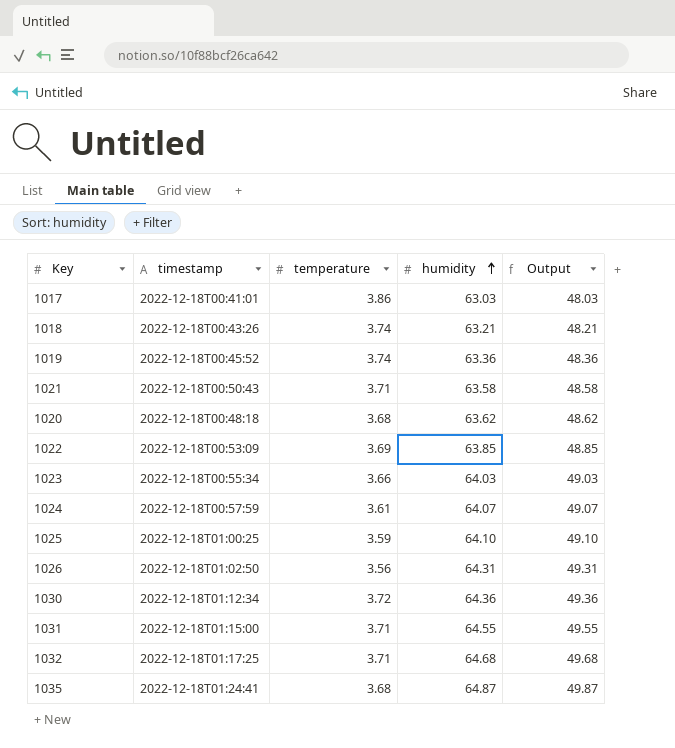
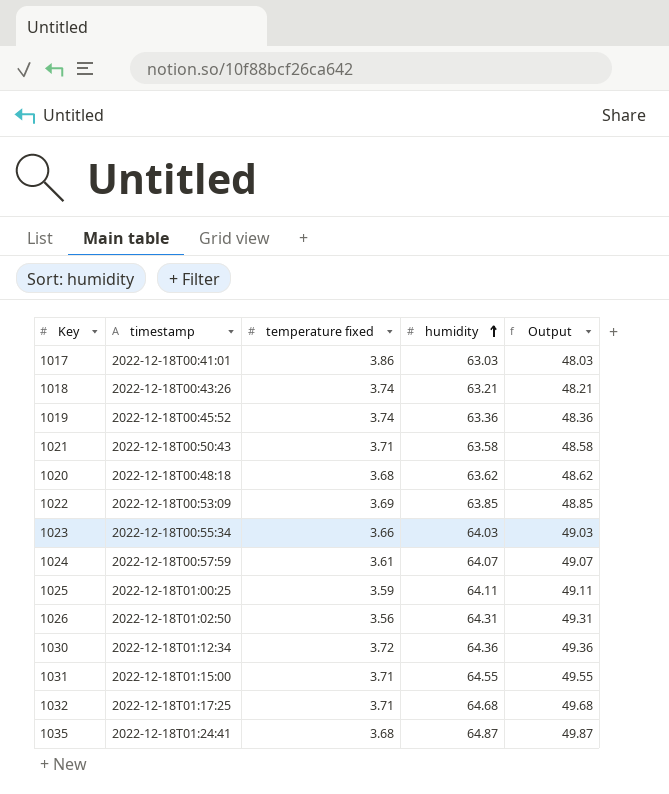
column name: temperature -> temperature fixed
1025 | humidity: 64.10 -> 64.11
1025 | Output: 49.10 -> 49.11

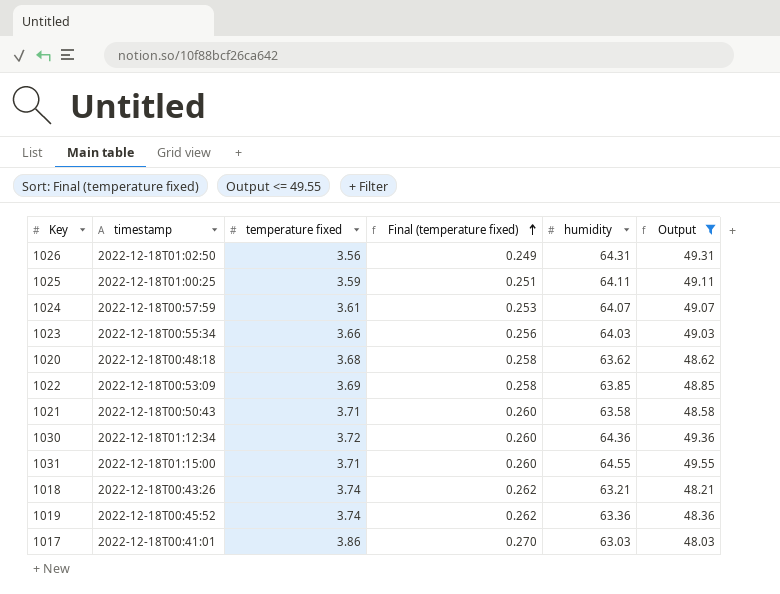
filter: none -> Output <= 49.55
row order: humidity ascending -> Final (temperature fixed) ascending
column Final (temperature fixed) | formula: none -> [temperature fixed] * 0.07

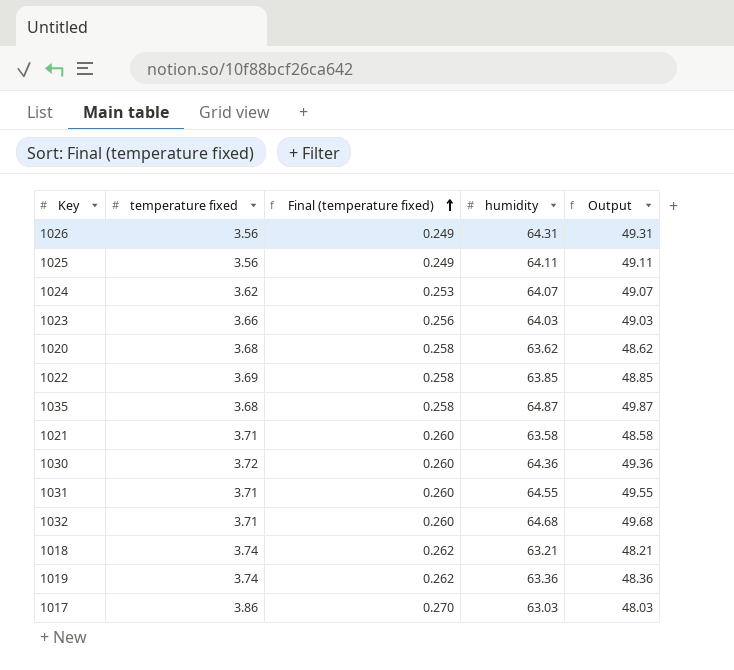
filter: Output <= 49.55 -> none
column timestamp | position: 2 -> none
1025 | temperature fixed: 3.59 -> 3.56
1025 | Final (temperature fixed): 0.251 -> 0.249
1024 | temperature fixed: 3.61 -> 3.62

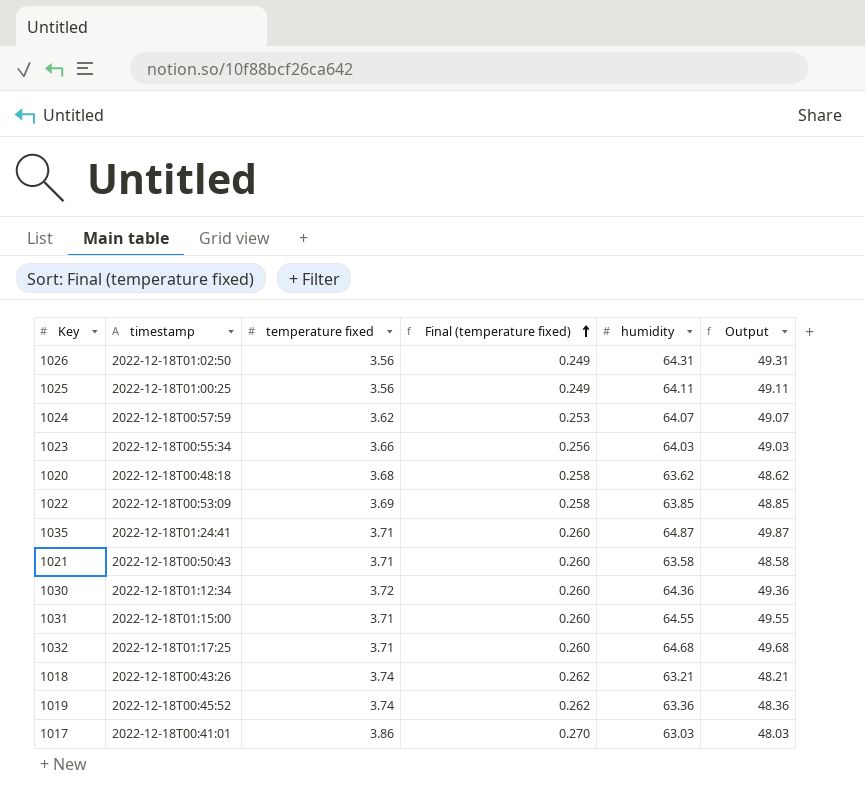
column timestamp | position: none -> 2
1035 | temperature fixed: 3.68 -> 3.71
1035 | Final (temperature fixed): 0.258 -> 0.260

